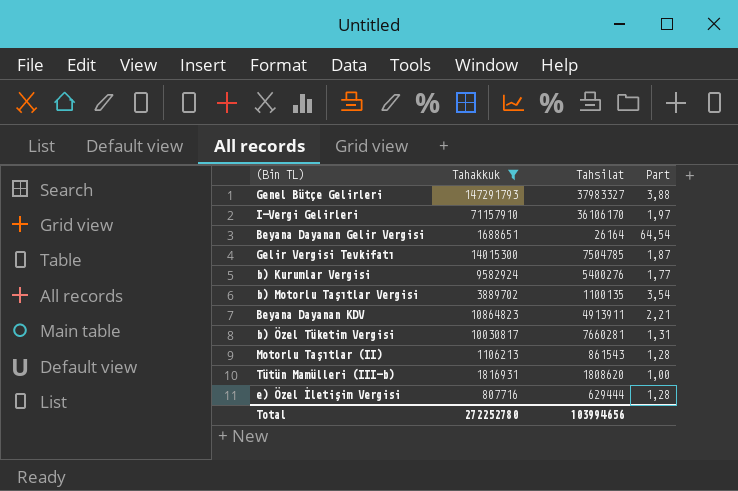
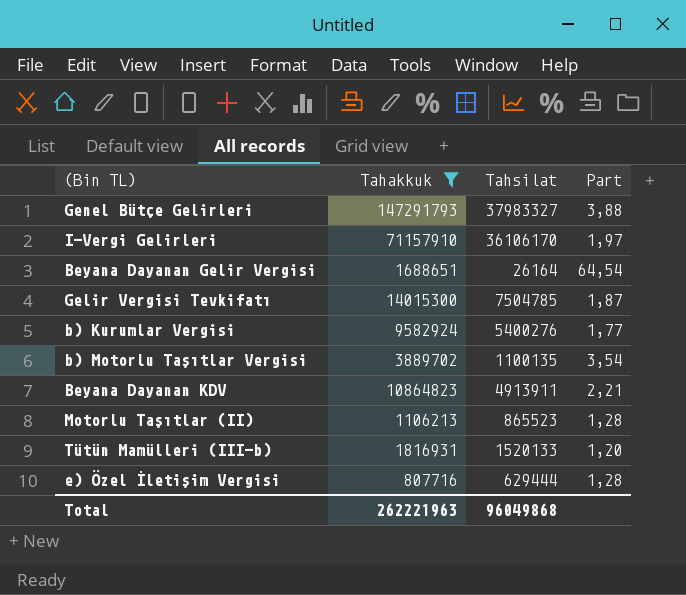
row b) Özel Tüketim Vergisi: 10030817 | 7660281 | 1,31 -> none
Motorlu Taşıtlar (II) | Tahsilat: 861543 -> 865523
Tütün Mamülleri (III-b) | Tahsilat: 1808620 -> 1520133
Tütün Mamülleri (III-b) | Part: 1,00 -> 1,20
Total | Tahakkuk: 272252780 -> 262221963
Total | Tahsilat: 103994656 -> 96049868

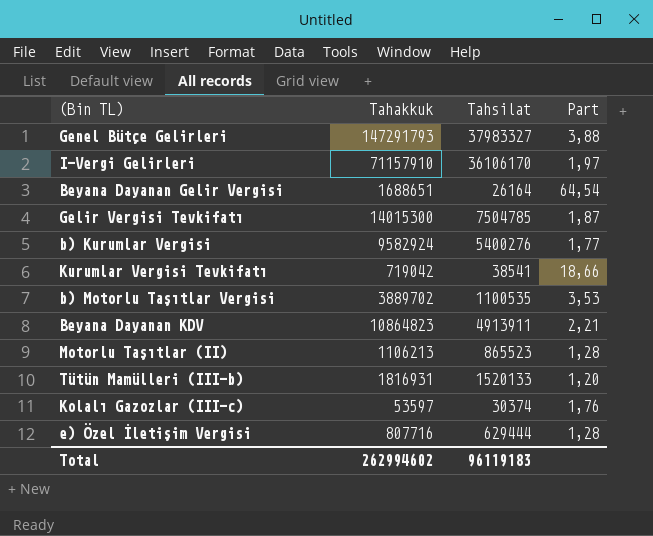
filter: Tahakkuk >= 807716 -> none
b) Motorlu Taşıtlar Vergisi | Tahsilat: 1100135 -> 1100535
b) Motorlu Taşıtlar Vergisi | Part: 3,54 -> 3,53
Total | Tahakkuk: 262221963 -> 262994602
Total | Tahsilat: 96049868 -> 96119183

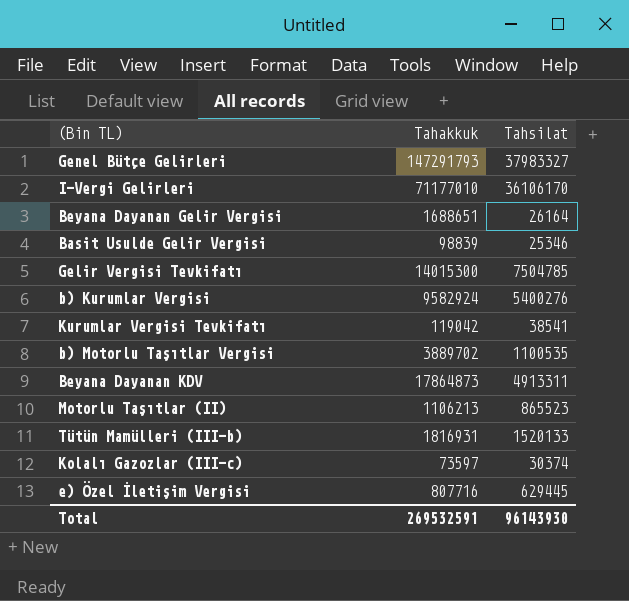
column Part | formula: [Tahakkuk] / [Tahsilat] -> none
I-Vergi Gelirleri | Tahakkuk: 71157910 -> 71177010
row Basit Usulde Gelir Vergisi: none -> 98839 | 25346
Kurumlar Vergisi Tevkifatı | Tahakkuk: 719042 -> 119042
Beyana Dayanan KDV | Tahakkuk: 10864823 -> 17864873
Beyana Dayanan KDV | Tahsilat: 4913911 -> 4913311
Kolalı Gazozlar (III-c) | Tahakkuk: 53597 -> 73597
e) Özel İletişim Vergisi | Tahsilat: 629444 -> 629445
Total | Tahakkuk: 262994602 -> 269532591
Total | Tahsilat: 96119183 -> 96143930

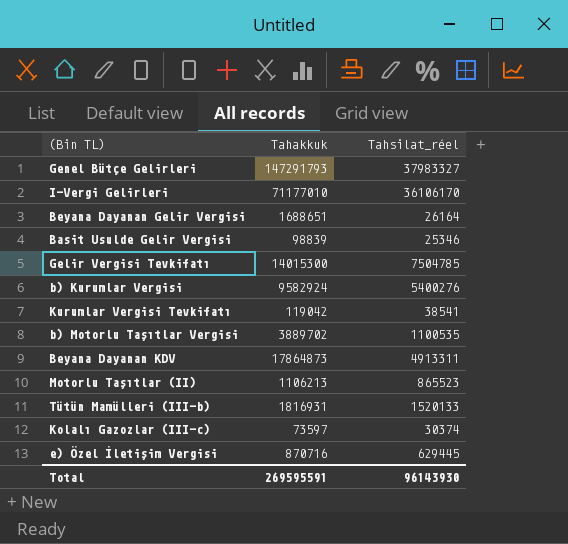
column name: Tahsilat -> Tahsilat_réel
e) Özel İletişim Vergisi | Tahakkuk: 807716 -> 870716
Total | Tahakkuk: 269532591 -> 269595591

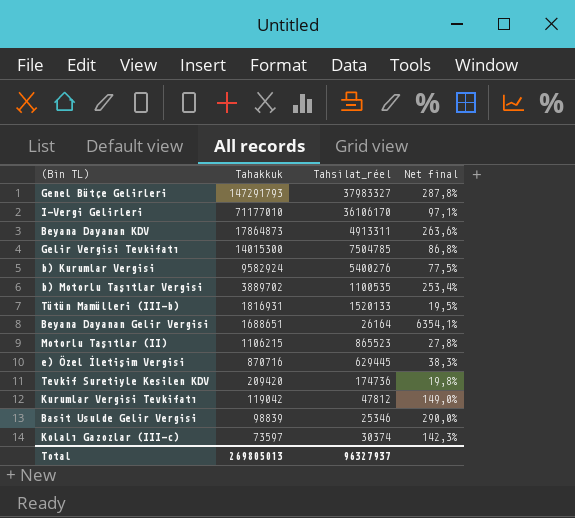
row order: none -> Tahakkuk descending
column Net final | formula: none -> ([Tahakkuk] - [Tahsilat_réel]) / [Tahsilat_réel]
Motorlu Taşıtlar (II) | Tahakkuk: 1106213 -> 1106215
row Tevkif Suretiyle Kesilen KDV: none -> 209420 | 174736 | 19,8%
Kurumlar Vergisi Tevkifatı | Tahsilat_réel: 38541 -> 47812
Total | Tahakkuk: 269595591 -> 269805013
Total | Tahsilat_réel: 96143930 -> 96327937

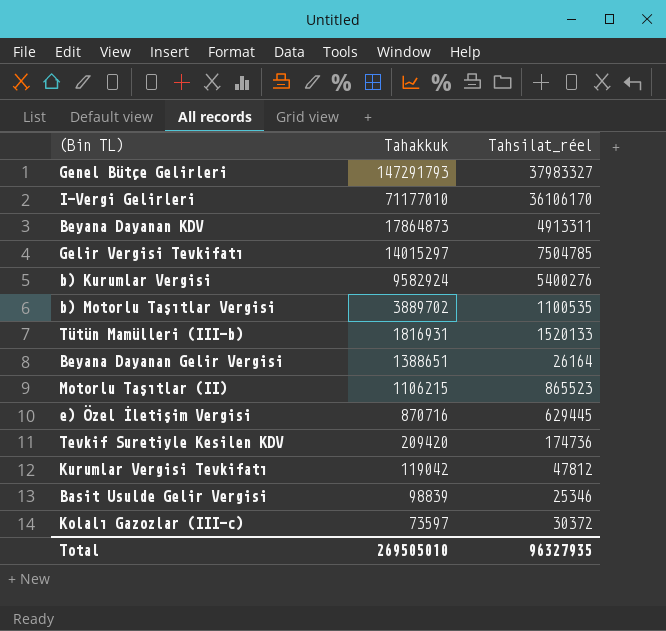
column Net final | formula: ([Tahakkuk] - [Tahsilat_réel]) / [Tahsilat_réel] -> none
Gelir Vergisi Tevkifatı | Tahakkuk: 14015300 -> 14015297
Beyana Dayanan Gelir Vergisi | Tahakkuk: 1688651 -> 1388651
Kolalı Gazozlar (III-c) | Tahsilat_réel: 30374 -> 30372
Total | Tahakkuk: 269805013 -> 269505010
Total | Tahsilat_réel: 96327937 -> 96327935

